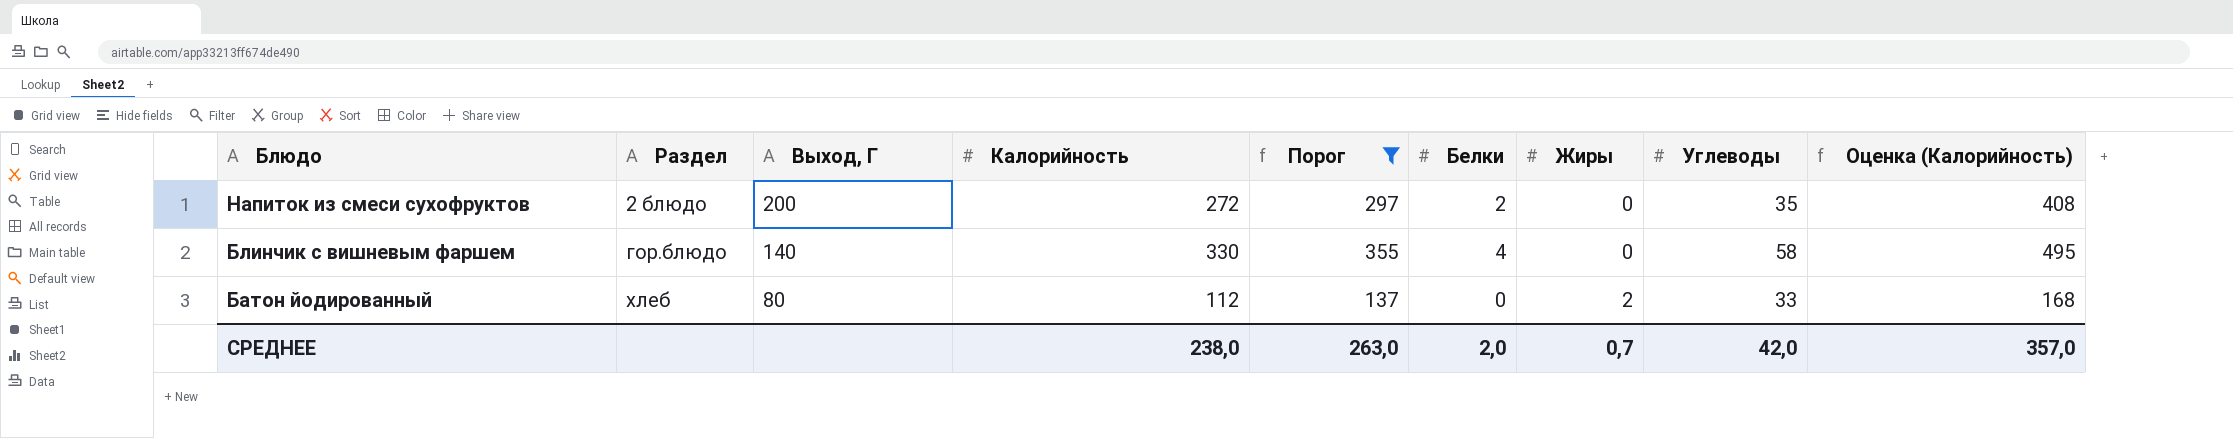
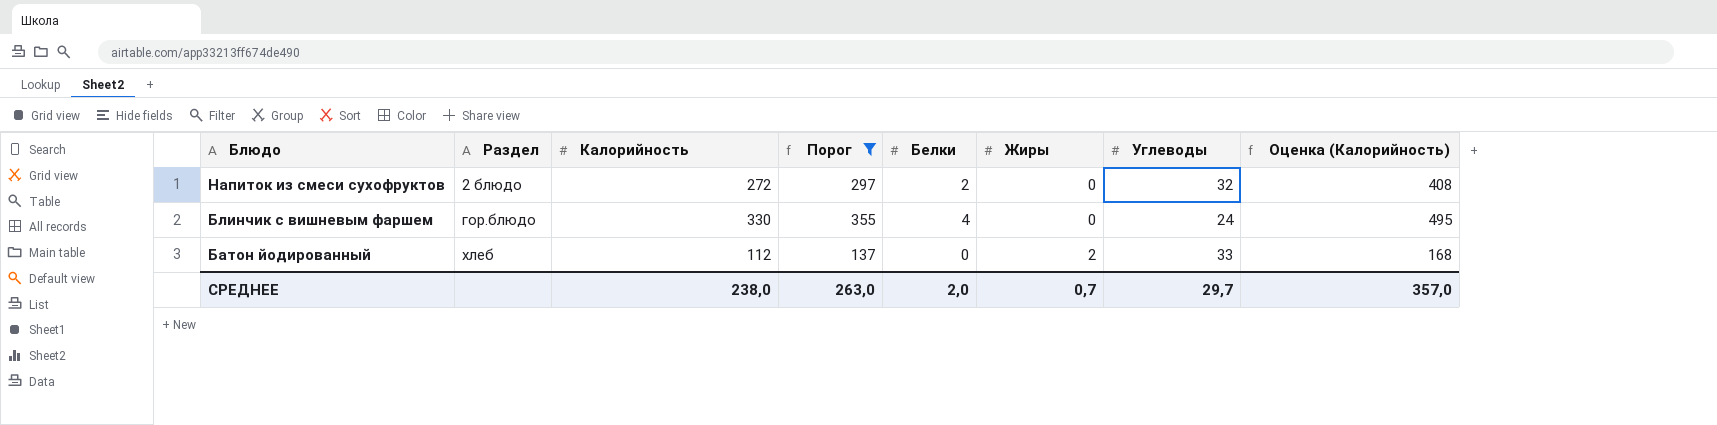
column Выход, Г | position: 3 -> none
Напиток из смеси сухофруктов | Углеводы: 35 -> 32
Блинчик с вишневым фаршем | Углеводы: 58 -> 24
СРЕДНЕЕ | Углеводы: 42,0 -> 29,7

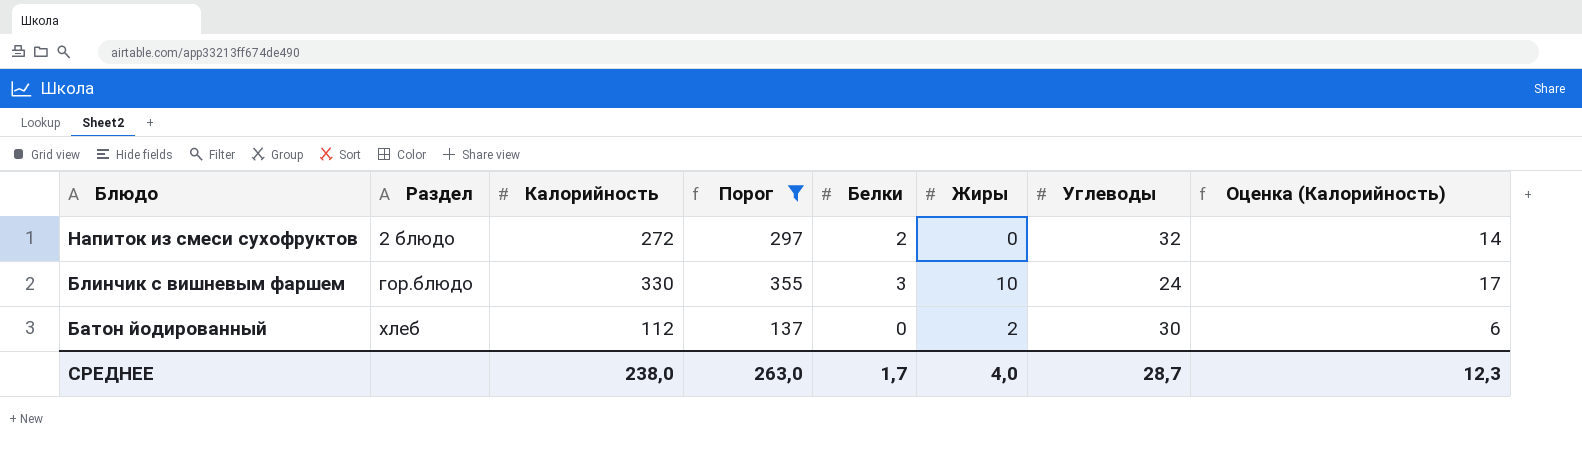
column Оценка (Калорийность) | formula: [Калорийность] * 1,5 -> [Калорийность] * 0,05
Блинчик с вишневым фаршем | Белки: 4 -> 3
Блинчик с вишневым фаршем | Жиры: 0 -> 10
Батон йодированный | Углеводы: 33 -> 30
СРЕДНЕЕ | Белки: 2,0 -> 1,7
СРЕДНЕЕ | Жиры: 0,7 -> 4,0
СРЕДНЕЕ | Углеводы: 29,7 -> 28,7
СРЕДНЕЕ | Оценка (Калорийность): 357,0 -> 12,3

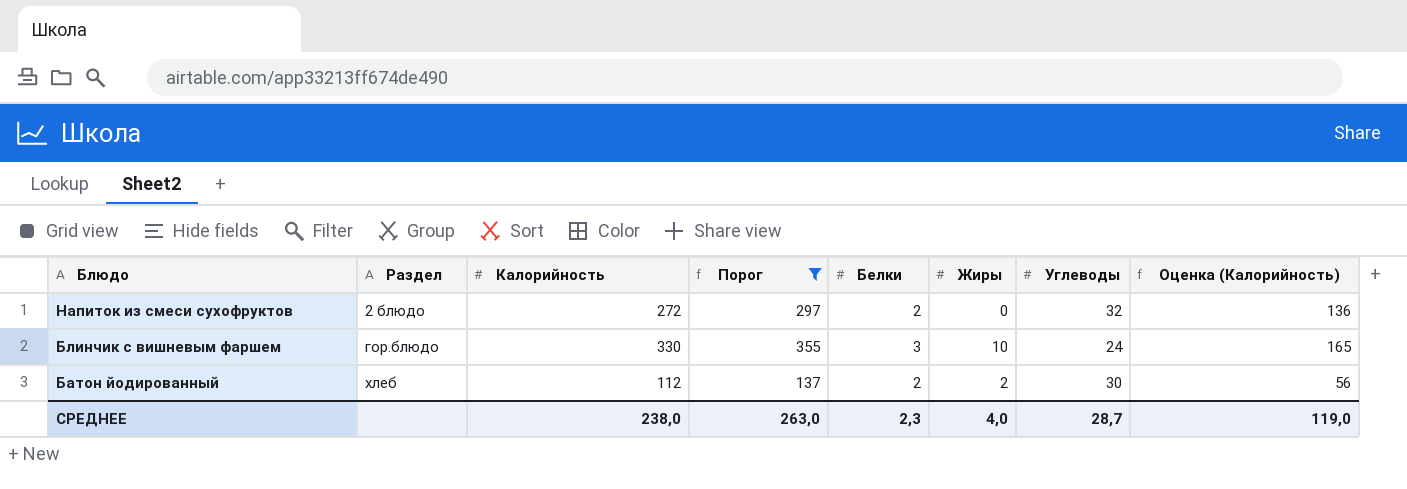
column Оценка (Калорийность) | formula: [Калорийность] * 0,05 -> [Калорийность] * 0,5
Батон йодированный | Белки: 0 -> 2
СРЕДНЕЕ | Белки: 1,7 -> 2,3
СРЕДНЕЕ | Оценка (Калорийность): 12,3 -> 119,0

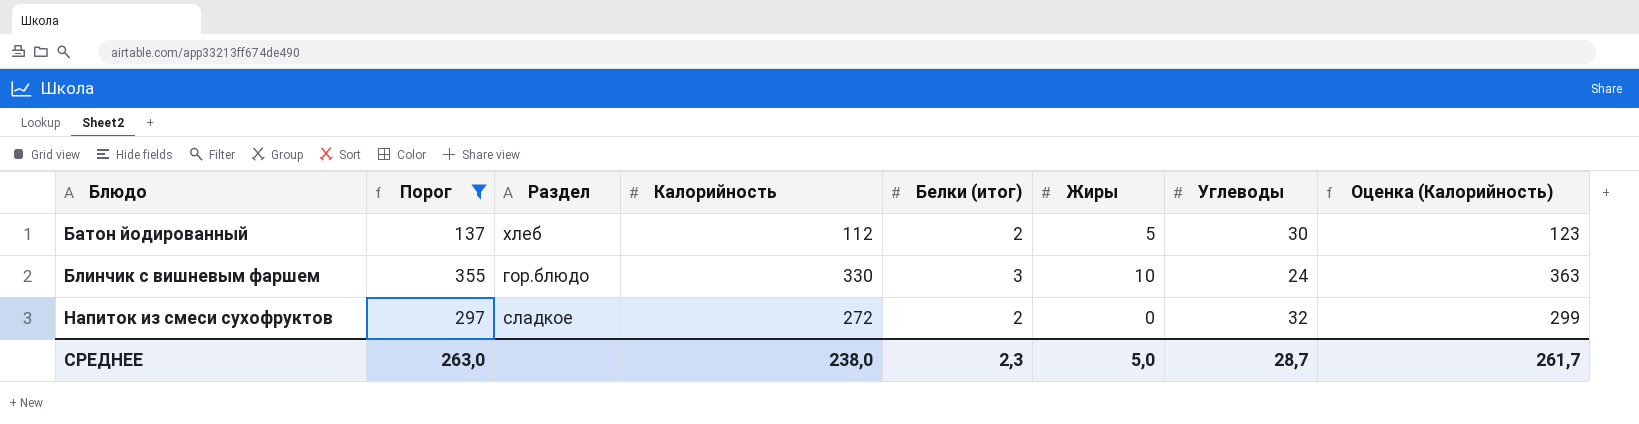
row order: Блюдо descending -> Блюдо ascending
column Порог | position: 4 -> 2
column name: Белки -> Белки (итог)
column Оценка (Калорийность) | formula: [Калорийность] * 0,5 -> [Калорийность] * 1,1
Батон йодированный | Жиры: 2 -> 5
Напиток из смеси сухофруктов | Раздел: 2 блюдо -> сладкое
СРЕДНЕЕ | Жиры: 4,0 -> 5,0
СРЕДНЕЕ | Оценка (Калорийность): 119,0 -> 261,7

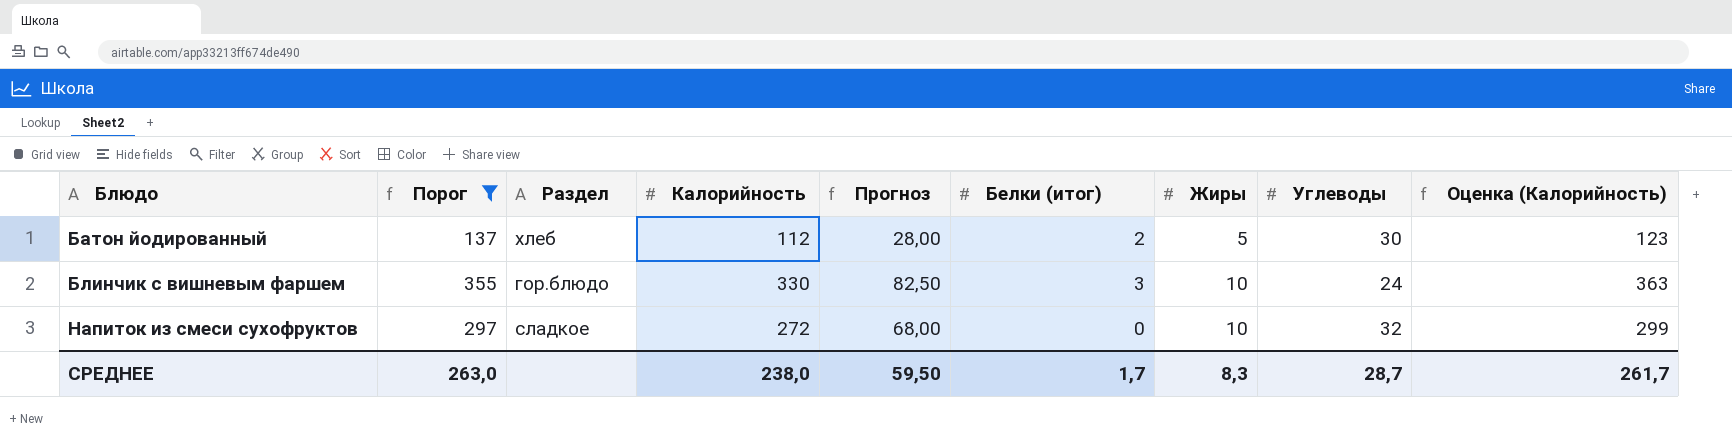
column Прогноз | formula: none -> [Калорийность] * 0,25
Напиток из смеси сухофруктов | Белки (итог): 2 -> 0
Напиток из смеси сухофруктов | Жиры: 0 -> 10
СРЕДНЕЕ | Белки (итог): 2,3 -> 1,7
СРЕДНЕЕ | Жиры: 5,0 -> 8,3

